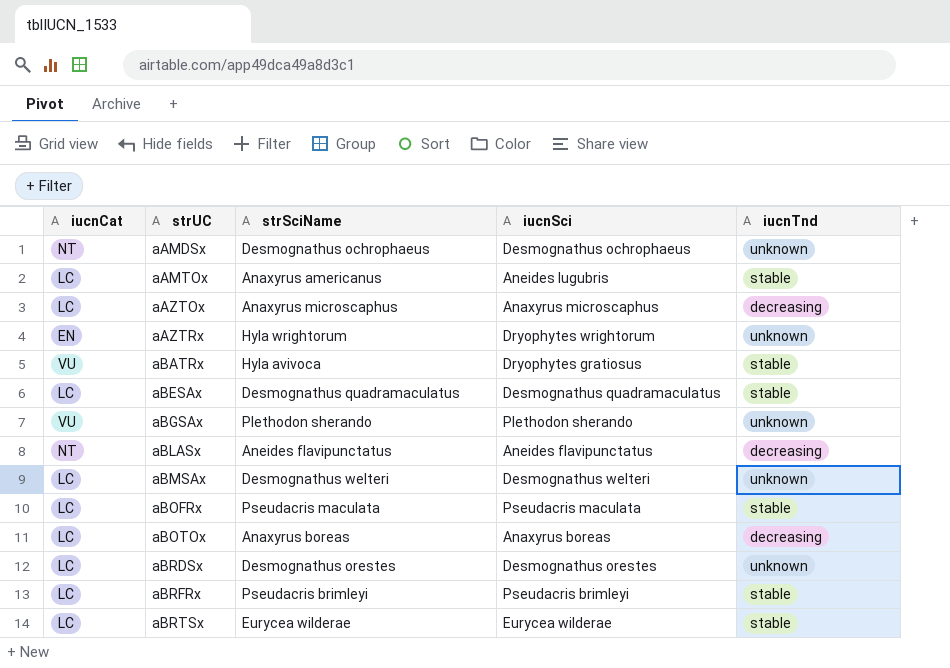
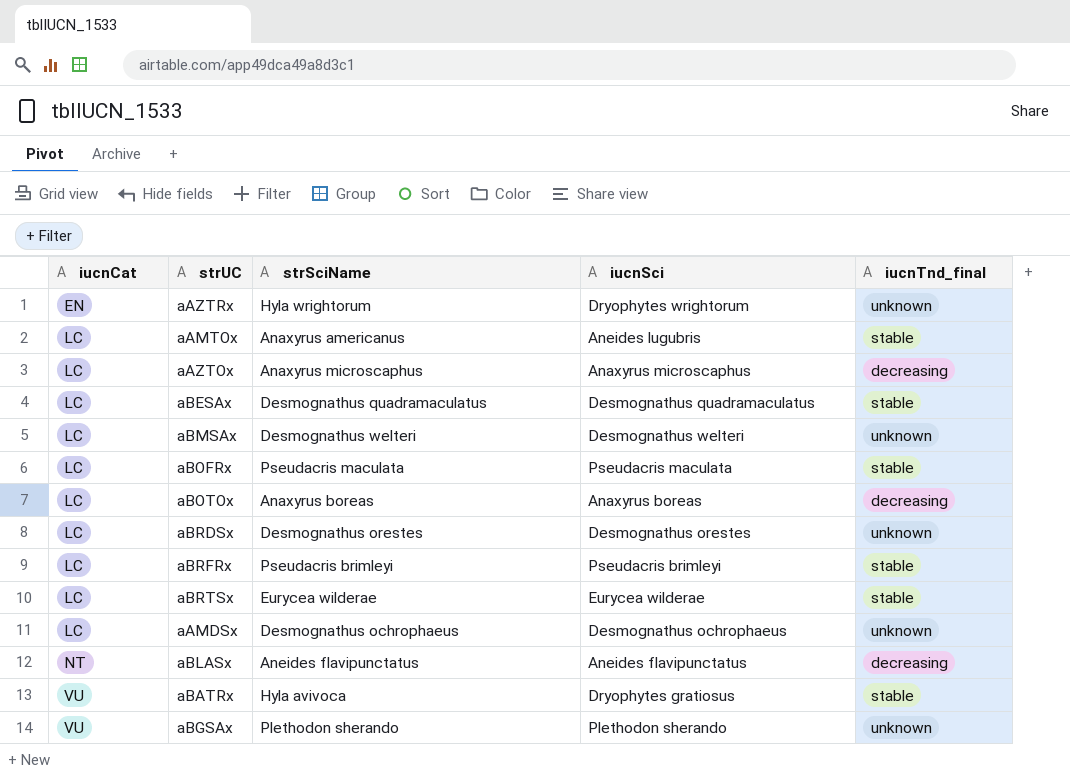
row order: strUC ascending -> iucnCat ascending
column name: iucnTnd -> iucnTnd_final
aAMDSx | iucnCat: NT -> LC

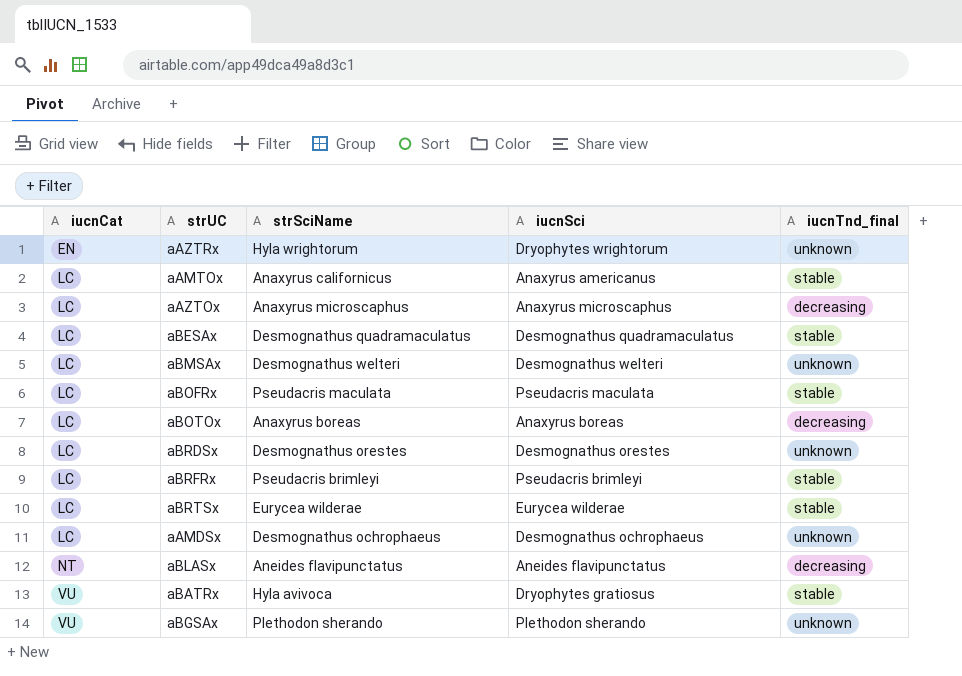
aAMTOx | strSciName: Anaxyrus americanus -> Anaxyrus californicus
aAMTOx | iucnSci: Aneides lugubris -> Anaxyrus americanus

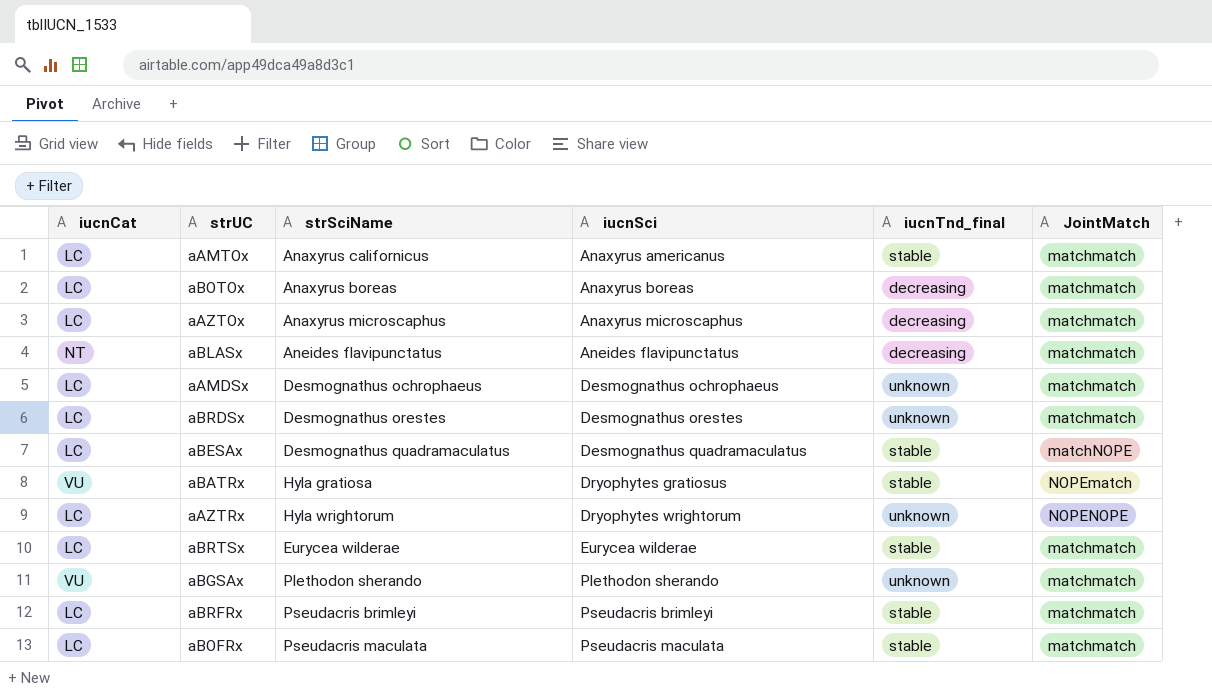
row order: iucnCat ascending -> iucnSci ascending
column JointMatch | position: none -> 6
row aBMSAx: LC | Desmognathus welteri | Desmognathus welteri | unknown -> none
aBATRx | strSciName: Hyla avivoca -> Hyla gratiosa
aAZTRx | iucnCat: EN -> LC

